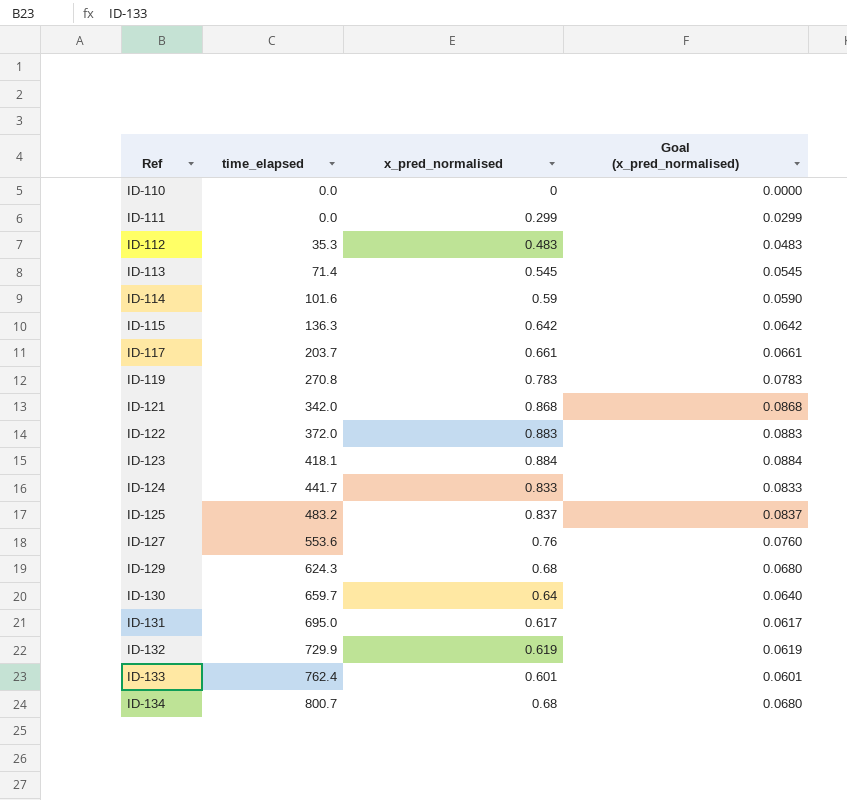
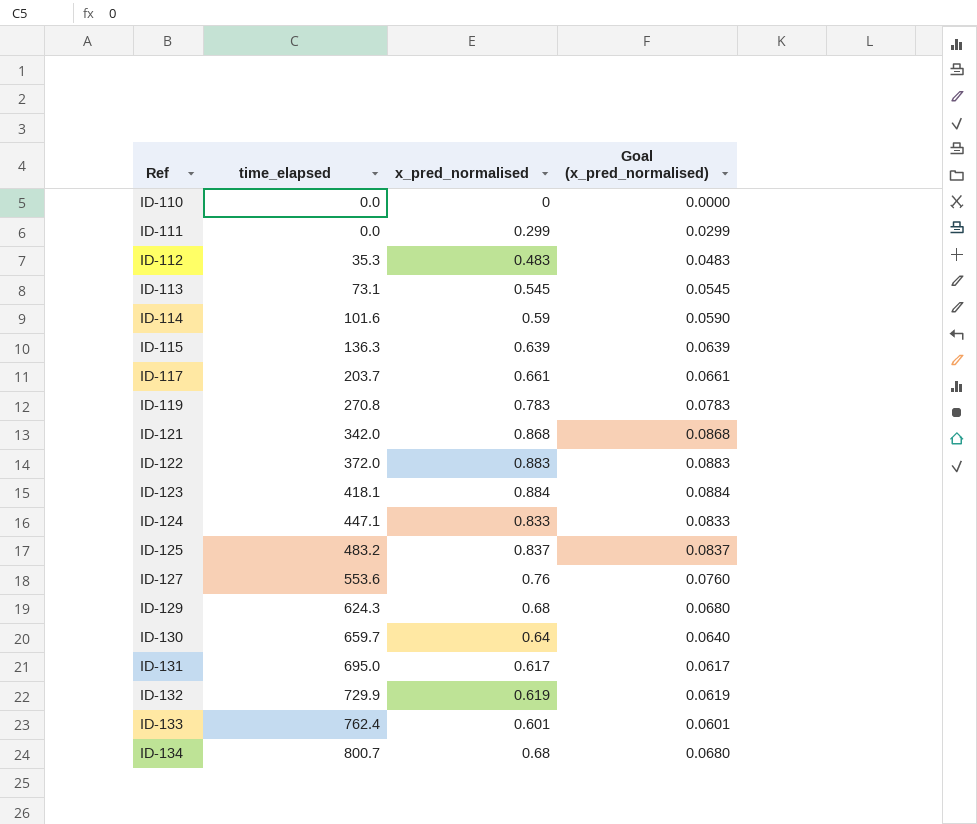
ID-113 | time_elapsed: 71.4 -> 73.1
ID-115 | x_pred_normalised: 0.642 -> 0.639
ID-115 | Goal (x_pred_normalised): 0.0642 -> 0.0639
ID-124 | time_elapsed: 441.7 -> 447.1

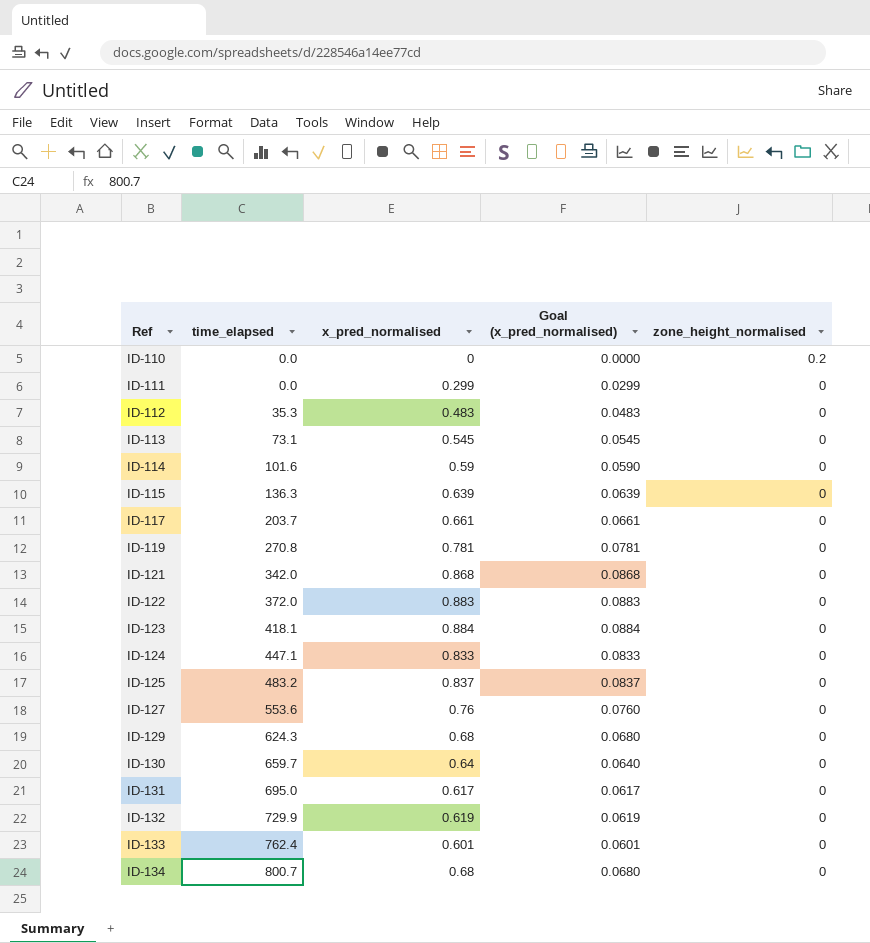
column zone_height_normalised | position: none -> 5
ID-119 | x_pred_normalised: 0.783 -> 0.781
ID-119 | Goal (x_pred_normalised): 0.0783 -> 0.0781

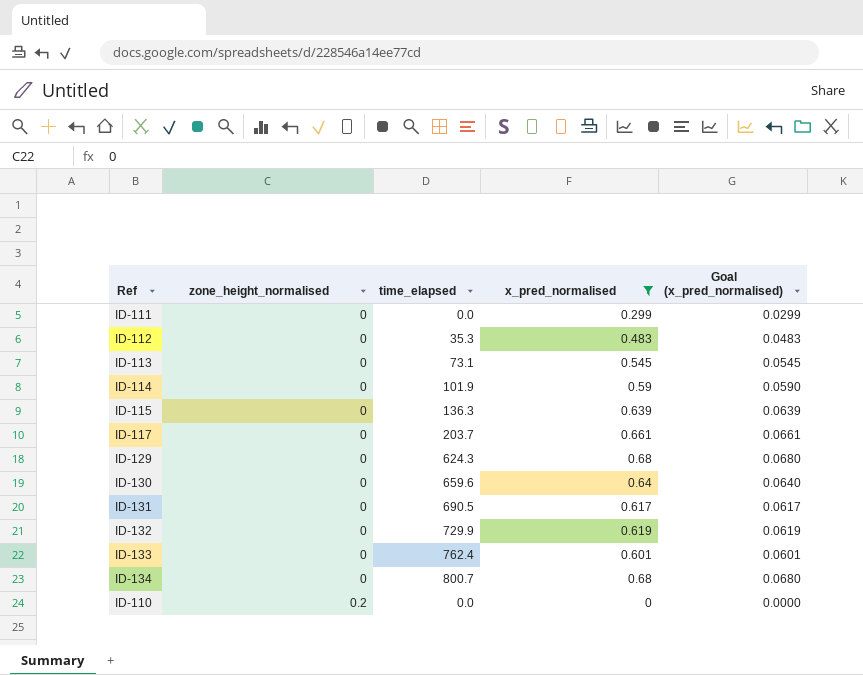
filter: none -> x_pred_normalised <= 0.68
row order: Ref ascending -> zone_height_normalised ascending
column zone_height_normalised | position: 5 -> 2
ID-114 | time_elapsed: 101.6 -> 101.9
ID-130 | time_elapsed: 659.7 -> 659.6
ID-131 | time_elapsed: 695.0 -> 690.5

